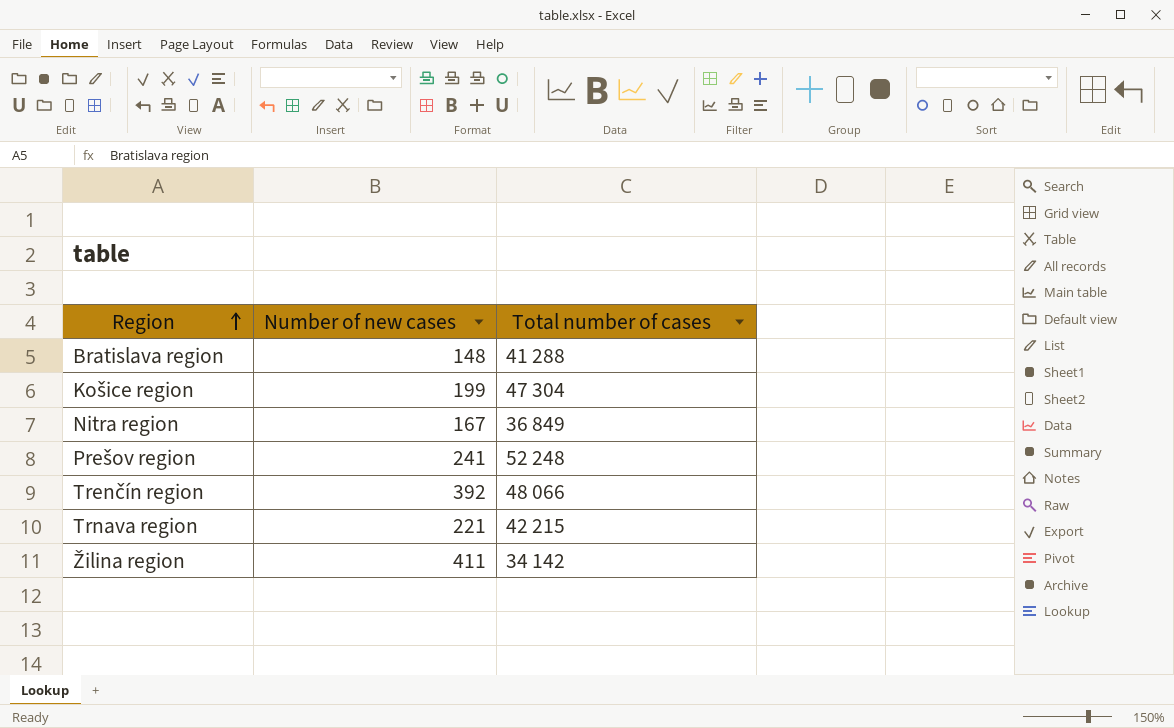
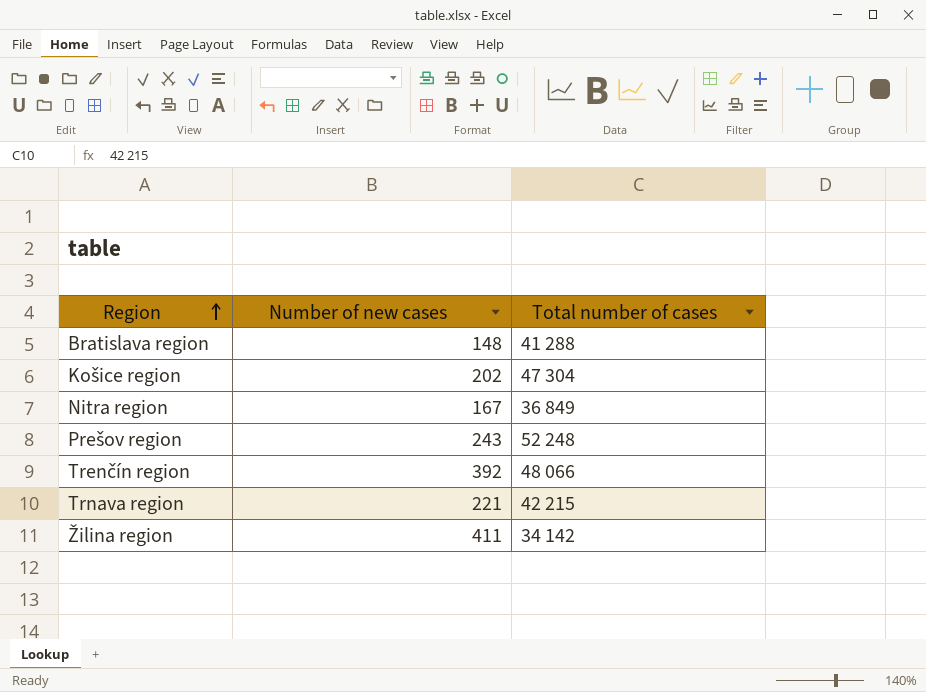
Košice region | Number of new cases: 199 -> 202
Prešov region | Number of new cases: 241 -> 243

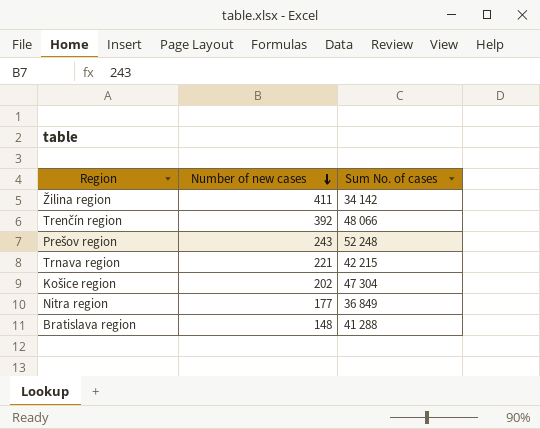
row order: Region ascending -> Number of new cases descending
column name: Total number of cases -> Sum No. of cases
Nitra region | Number of new cases: 167 -> 177

